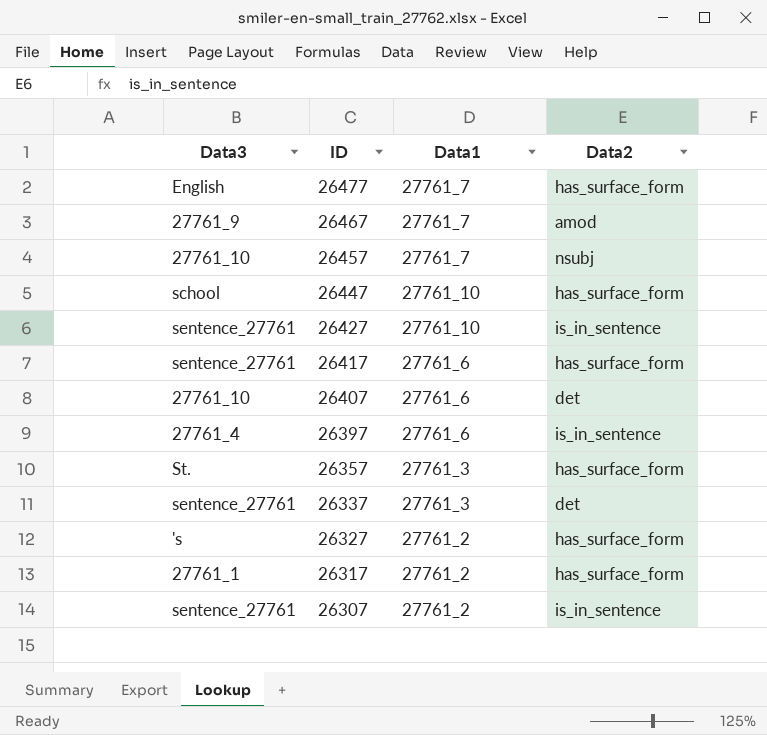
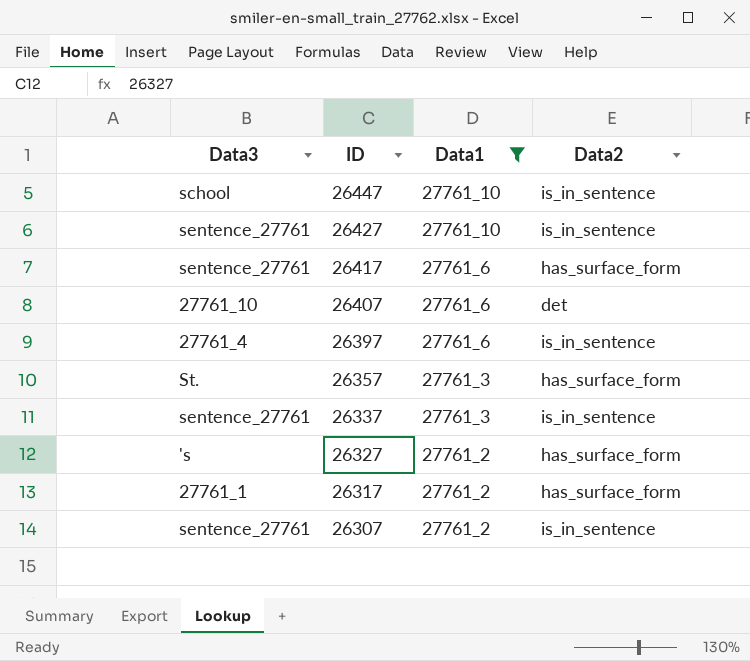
filter: none -> Data1 != 27761_7
26447 | Data2: has_surface_form -> is_in_sentence
26337 | Data2: det -> is_in_sentence

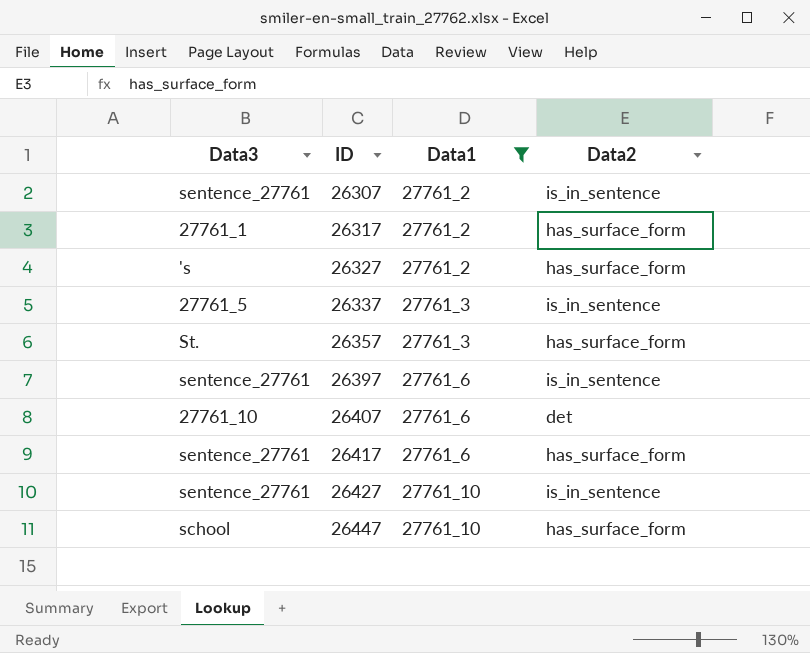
row order: ID descending -> ID ascending
26337 | Data3: sentence_27761 -> 27761_5
26397 | Data3: 27761_4 -> sentence_27761
26447 | Data2: is_in_sentence -> has_surface_form

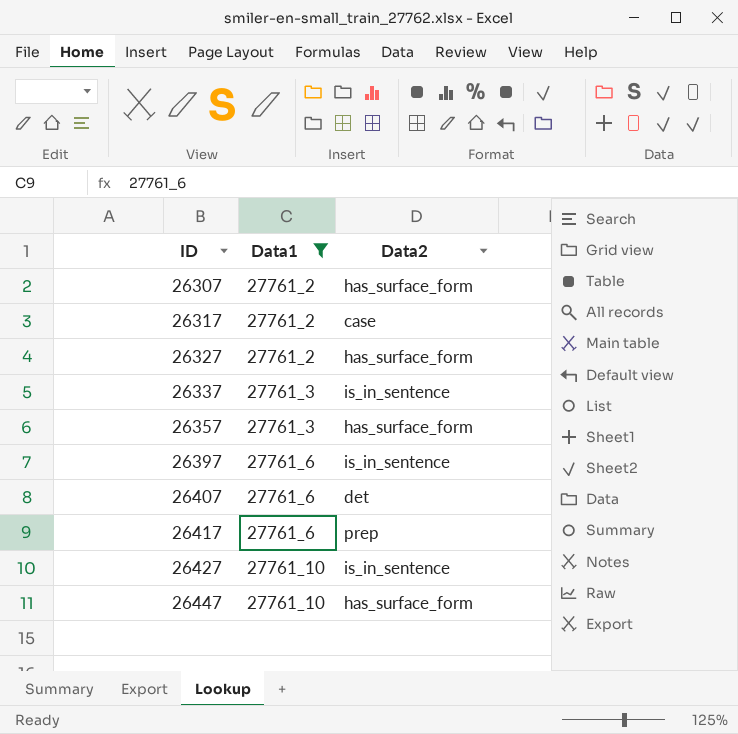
column Data3 | position: 1 -> none
26307 | Data2: is_in_sentence -> has_surface_form
26317 | Data2: has_surface_form -> case
26417 | Data2: has_surface_form -> prep

